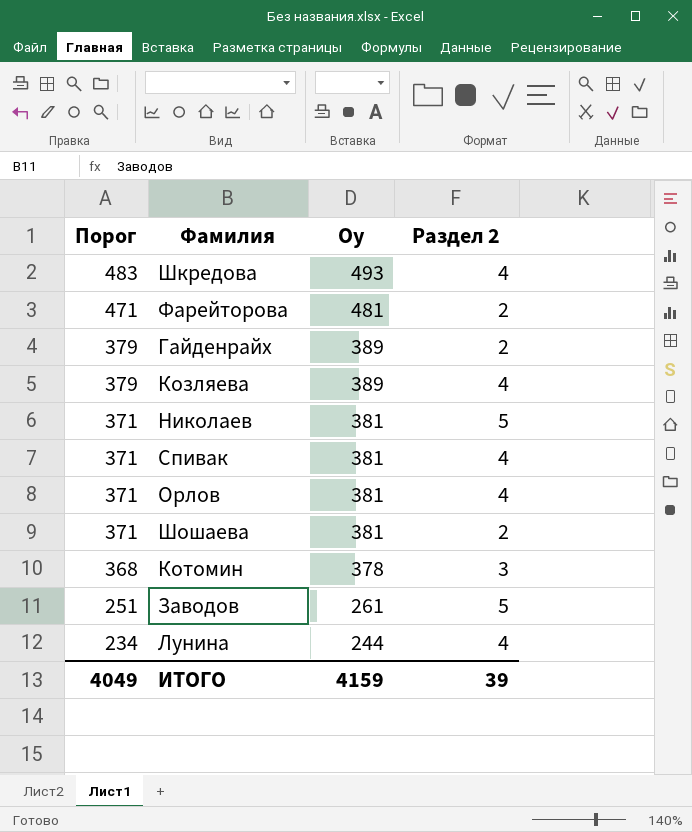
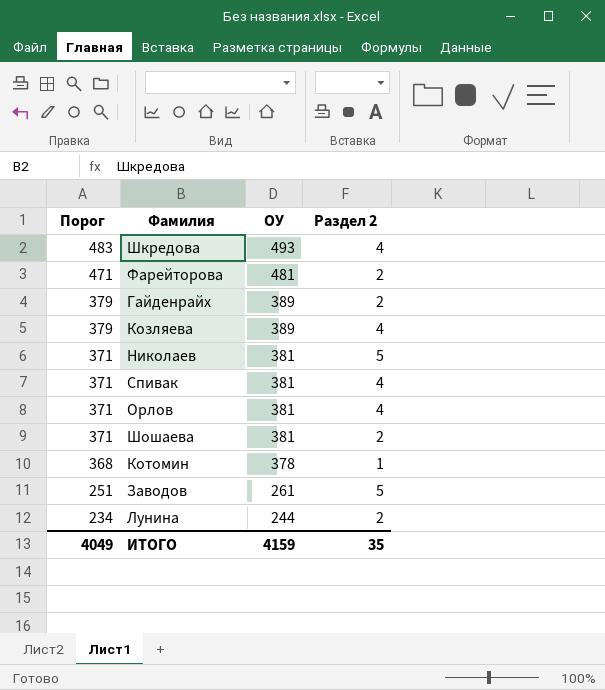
column name: Оу -> ОУ
Котомин | Раздел 2: 3 -> 1
Лунина | Раздел 2: 4 -> 2
ИТОГО | Раздел 2: 39 -> 35

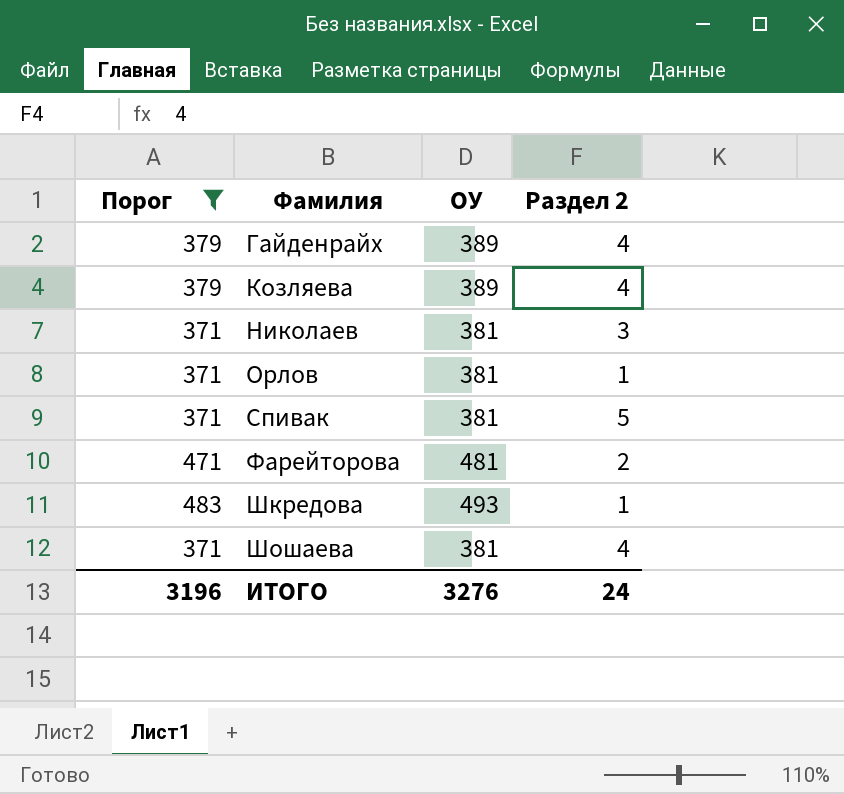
filter: none -> Порог >= 371
row order: Порог descending -> Фамилия ascending
Гайденрайх | Раздел 2: 2 -> 4
Николаев | Раздел 2: 5 -> 3
Орлов | Раздел 2: 4 -> 1
Спивак | Раздел 2: 4 -> 5
Шкредова | Раздел 2: 4 -> 1
Шошаева | Раздел 2: 2 -> 4
ИТОГО | Порог: 4049 -> 3196
ИТОГО | ОУ: 4159 -> 3276
ИТОГО | Раздел 2: 35 -> 24

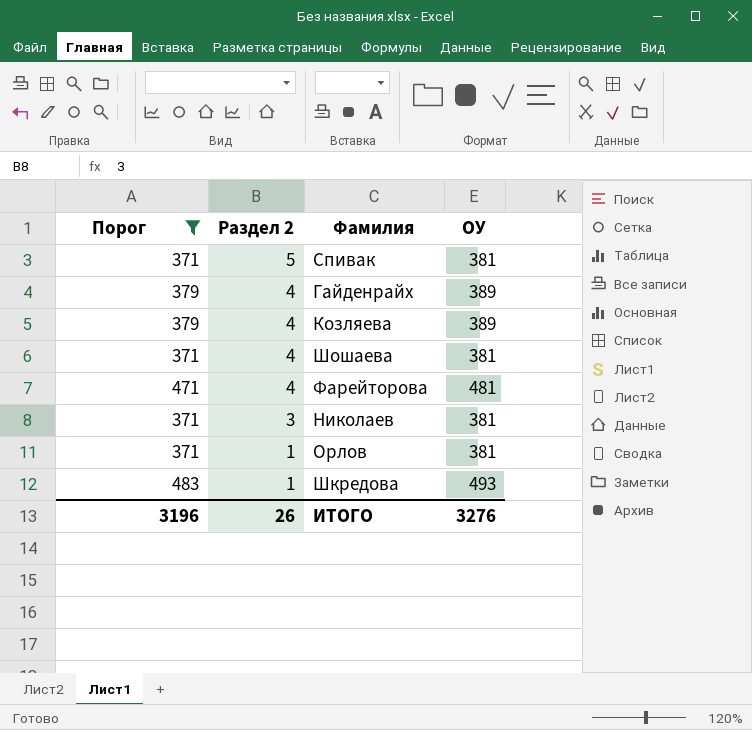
row order: Фамилия ascending -> Раздел 2 descending
column Раздел 2 | position: 4 -> 2
Фарейторова | Раздел 2: 2 -> 4
ИТОГО | Раздел 2: 24 -> 26

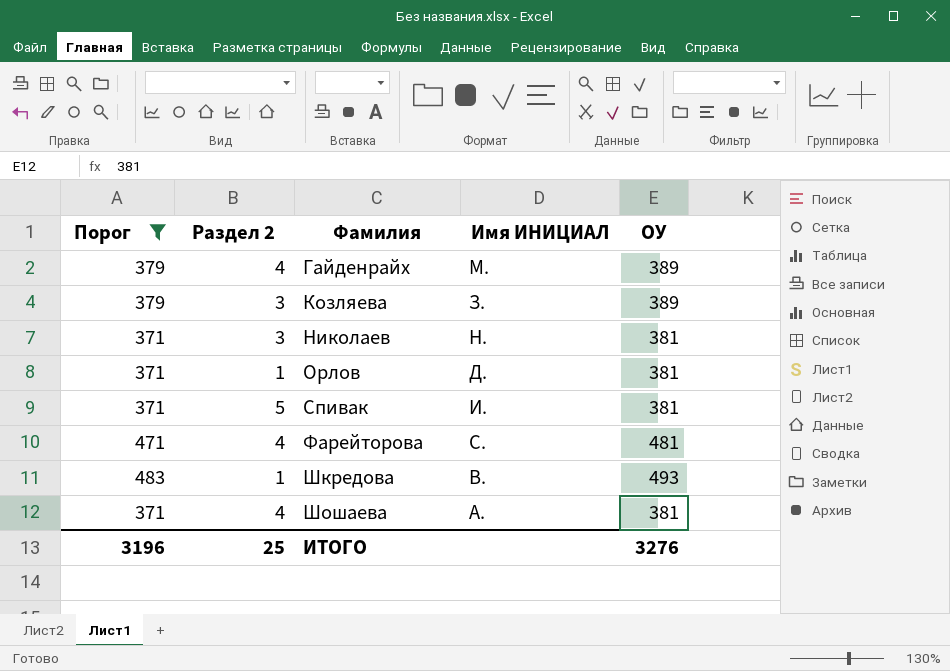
row order: Раздел 2 descending -> Фамилия ascending
column Имя ИНИЦИАЛ | position: none -> 4
Козляева | Раздел 2: 4 -> 3
ИТОГО | Раздел 2: 26 -> 25

